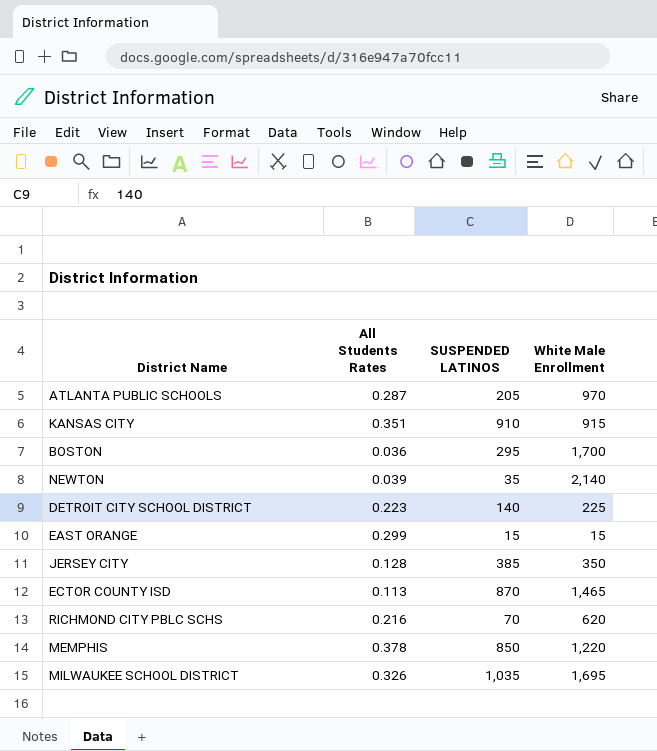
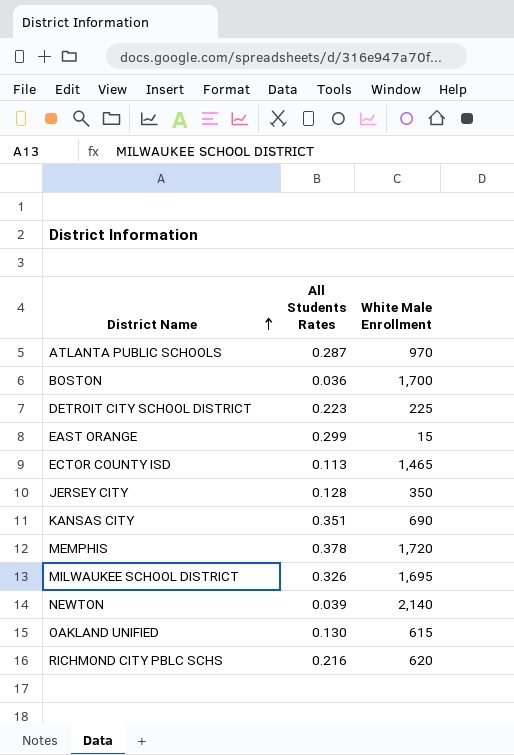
row order: none -> District Name ascending
column SUSPENDED LATINOS | position: 3 -> none
KANSAS CITY | White Male Enrollment: 915 -> 690
MEMPHIS | White Male Enrollment: 1,220 -> 1,720
row OAKLAND UNIFIED: none -> 0.130 | 615

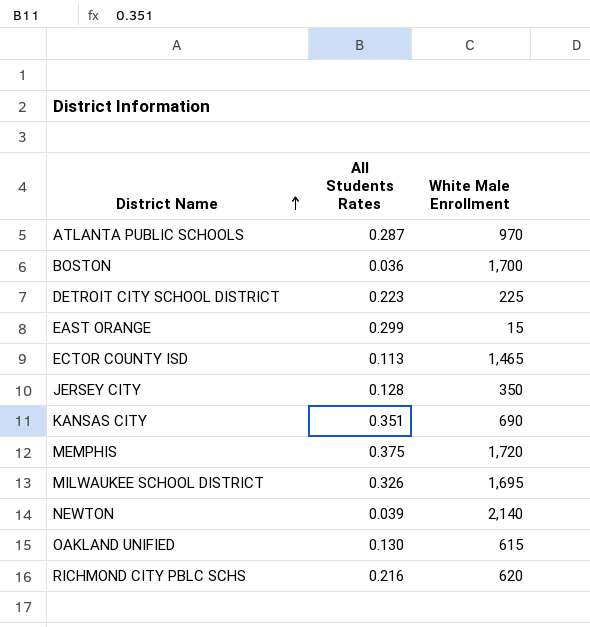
MEMPHIS | All Students Rates: 0.378 -> 0.375

